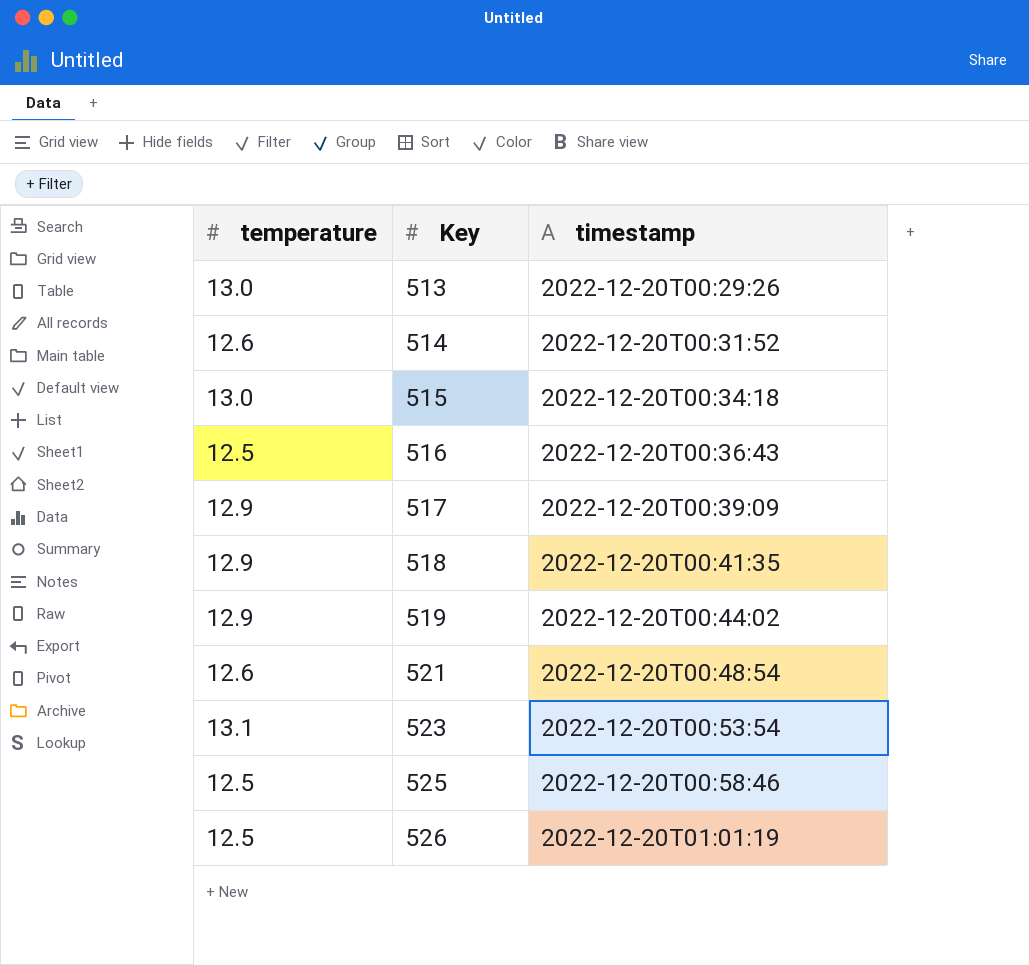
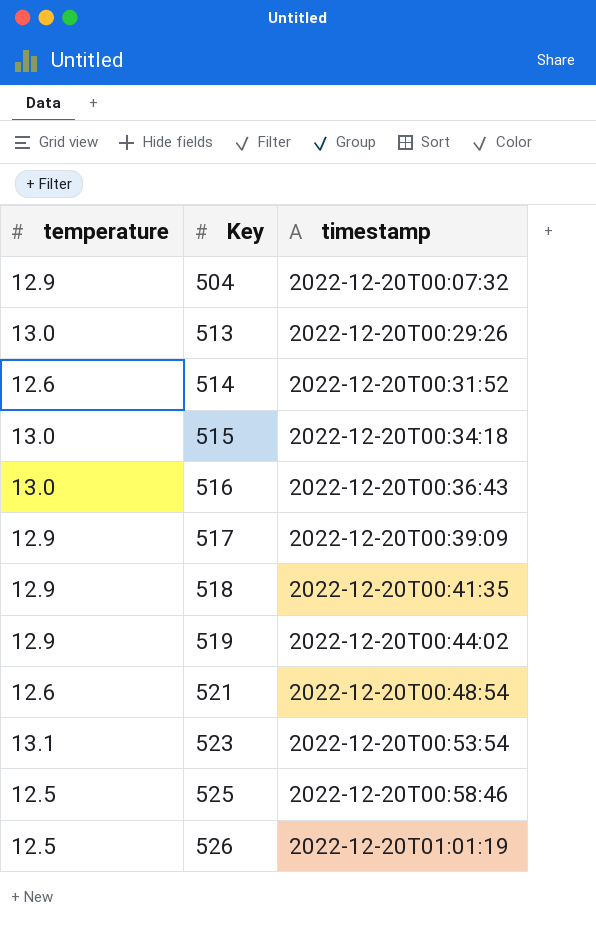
row 504: none -> 12.9 | 2022-12-20T00:07:32
516 | temperature: 12.5 -> 13.0

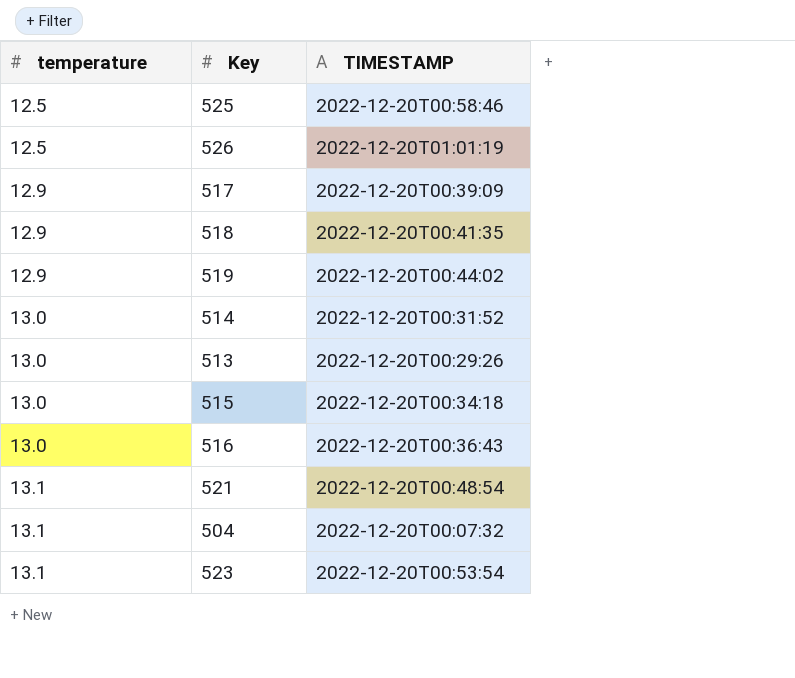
row order: Key ascending -> temperature ascending
column name: timestamp -> TIMESTAMP
514 | temperature: 12.6 -> 13.0
521 | temperature: 12.6 -> 13.1
504 | temperature: 12.9 -> 13.1

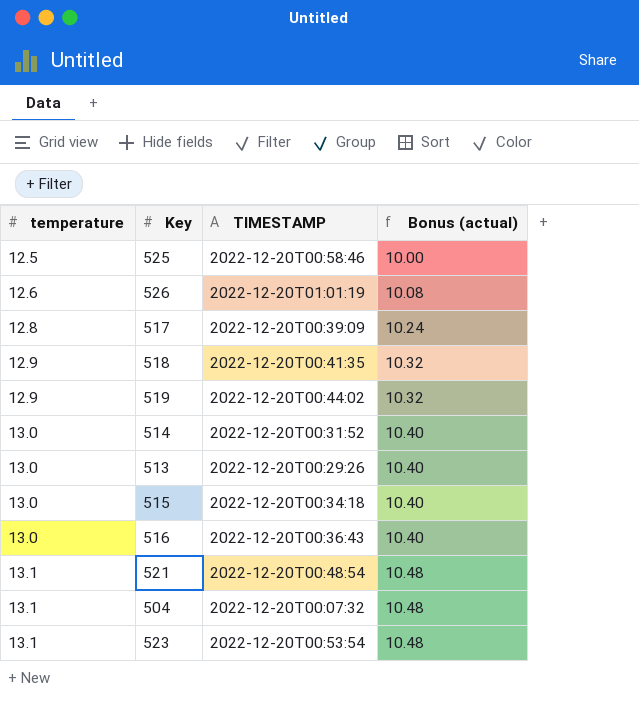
column Bonus (actual) | formula: none -> [temperature] * 0.8
526 | temperature: 12.5 -> 12.6
517 | temperature: 12.9 -> 12.8

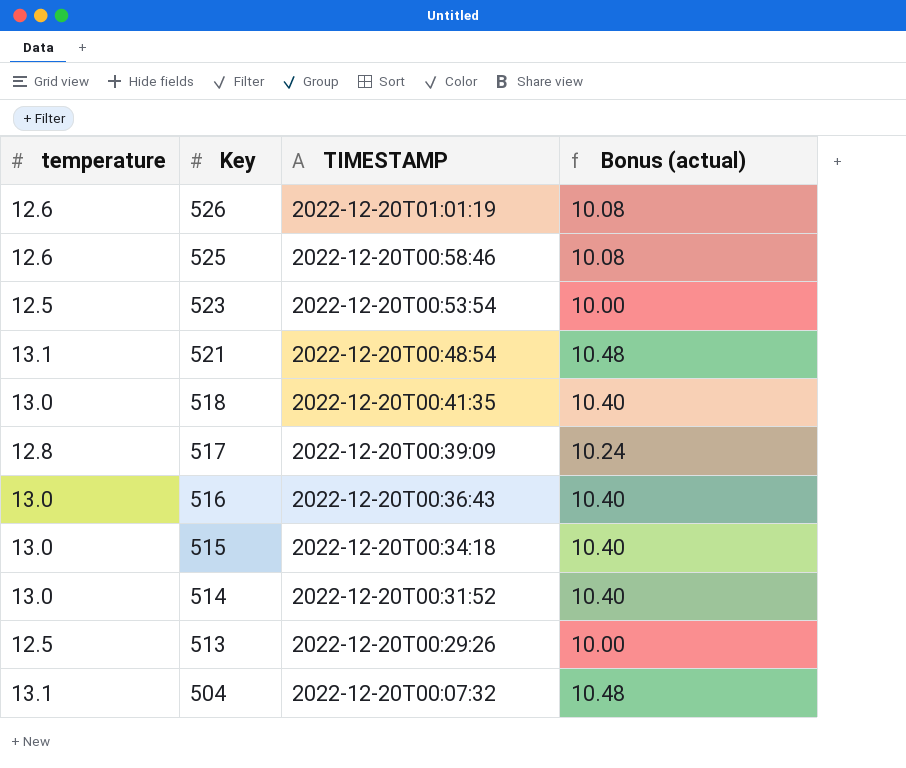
row order: temperature ascending -> Key descending
row 519: 12.9 | 2022-12-20T00:44:02 | 10.32 -> none
525 | temperature: 12.5 -> 12.6
525 | Bonus (actual): 10.00 -> 10.08
523 | temperature: 13.1 -> 12.5
523 | Bonus (actual): 10.48 -> 10.00
518 | temperature: 12.9 -> 13.0
518 | Bonus (actual): 10.32 -> 10.40
513 | temperature: 13.0 -> 12.5
513 | Bonus (actual): 10.40 -> 10.00

